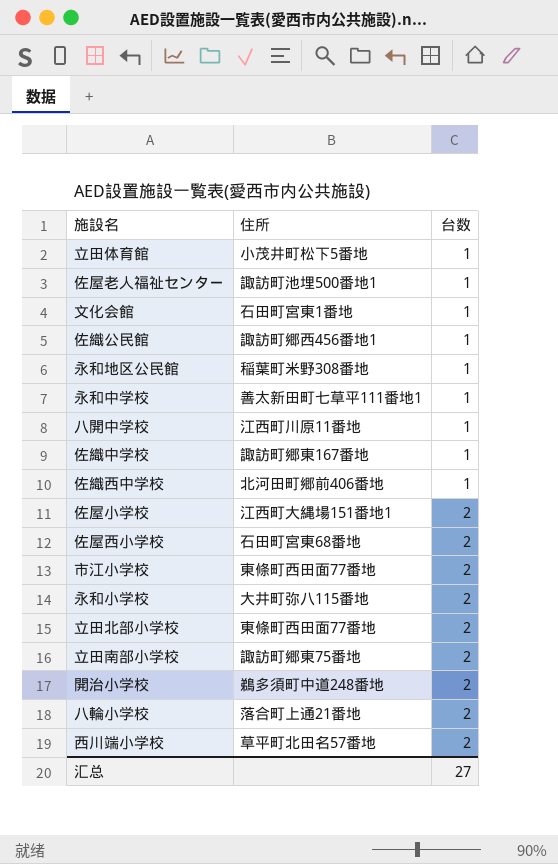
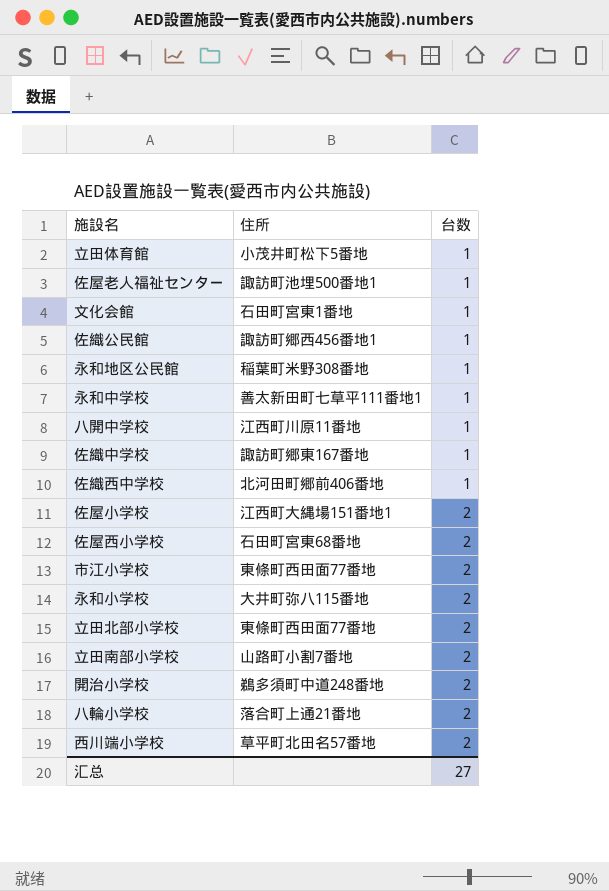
立田南部小学校 | 住所: 諏訪町郷東75番地 -> 山路町小割7番地

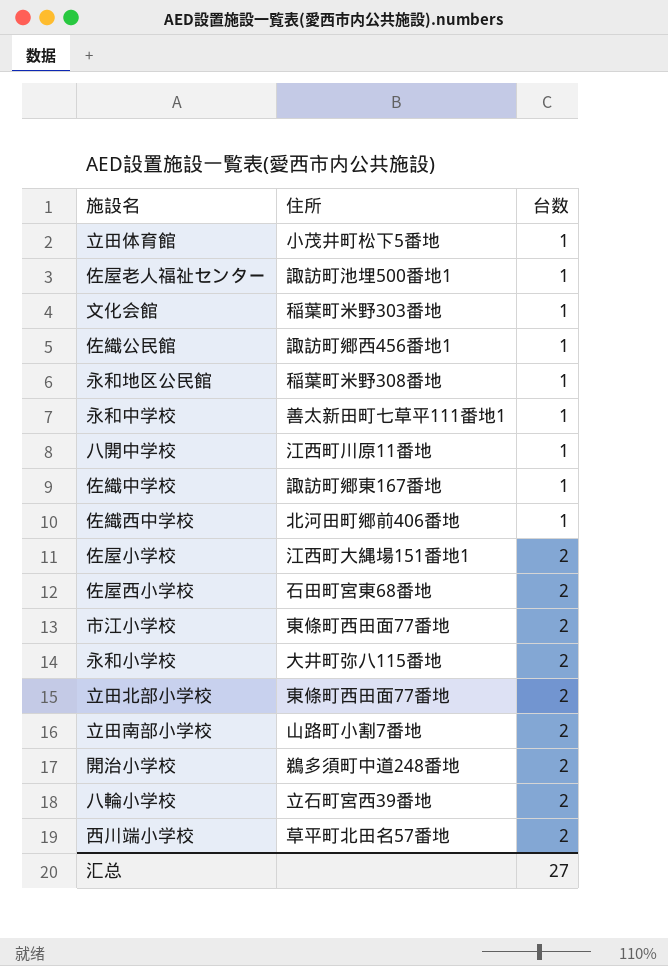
文化会館 | 住所: 石田町宮東1番地 -> 稲葉町米野303番地
八輪小学校 | 住所: 落合町上通21番地 -> 立石町宮西39番地

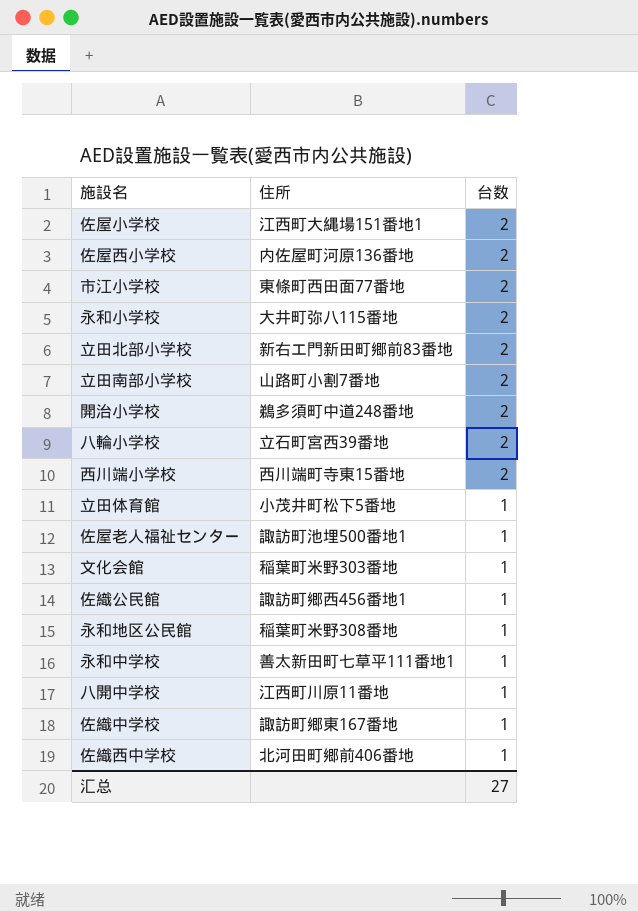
row order: 台数 ascending -> 台数 descending
佐屋西小学校 | 住所: 石田町宮東68番地 -> 内佐屋町河原136番地
立田北部小学校 | 住所: 東條町西田面77番地 -> 新右エ門新田町郷前83番地
西川端小学校 | 住所: 草平町北田名57番地 -> 西川端町寺東15番地

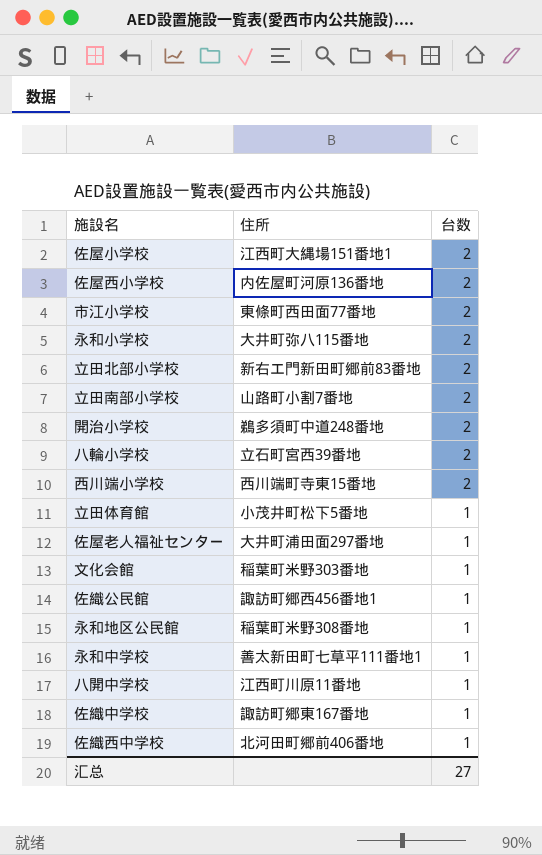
佐屋老人福祉センター | 住所: 諏訪町池埋500番地1 -> 大井町浦田面297番地

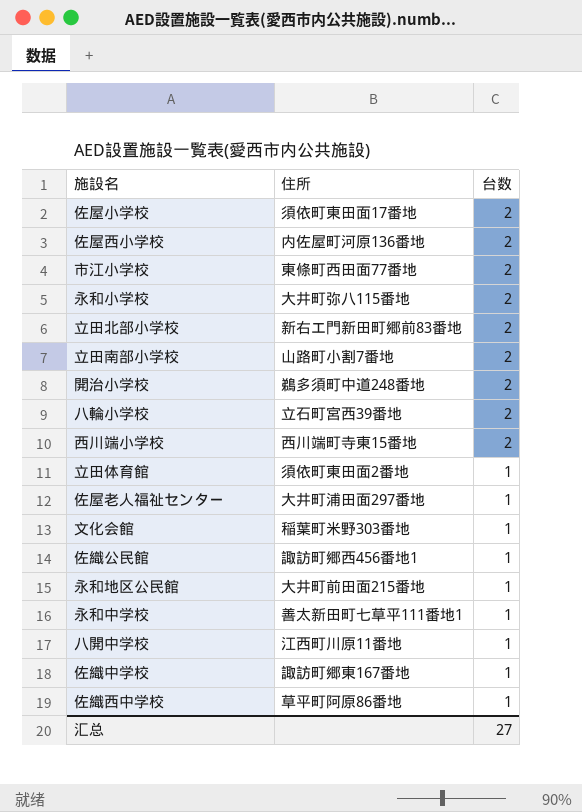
佐屋小学校 | 住所: 江西町大縄場151番地1 -> 須依町東田面17番地
立田体育館 | 住所: 小茂井町松下5番地 -> 須依町東田面2番地
永和地区公民館 | 住所: 稲葉町米野308番地 -> 大井町前田面215番地
佐織西中学校 | 住所: 北河田町郷前406番地 -> 草平町阿原86番地

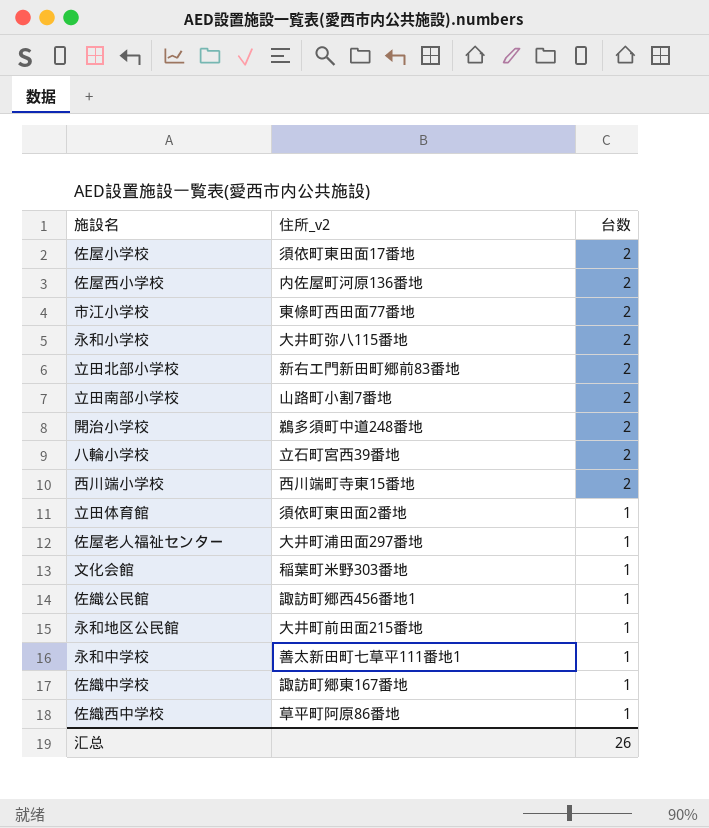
column name: 住所 -> 住所_v2
row 八開中学校: 江西町川原11番地 | 1 -> none
汇总 | 台数: 27 -> 26

